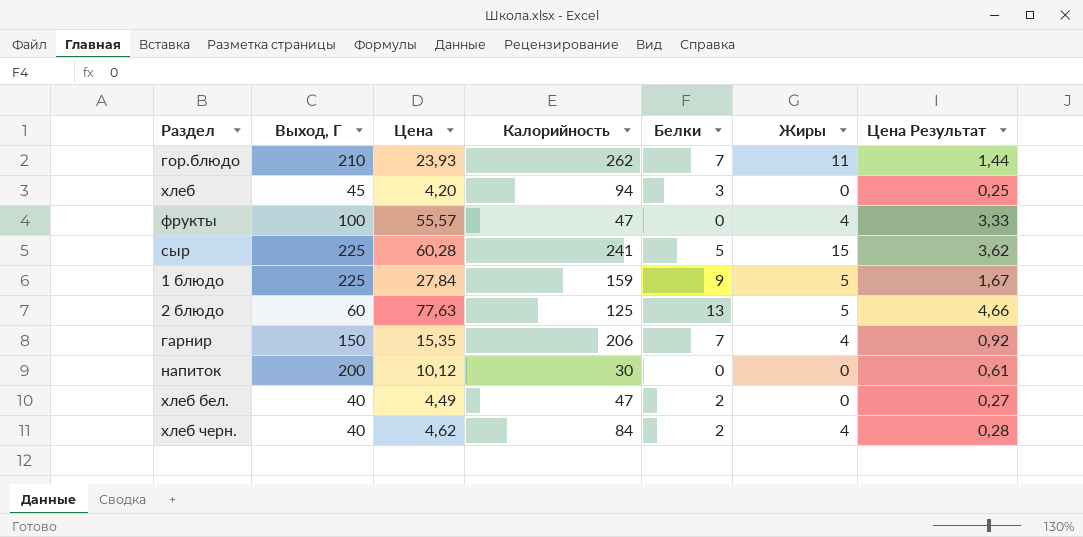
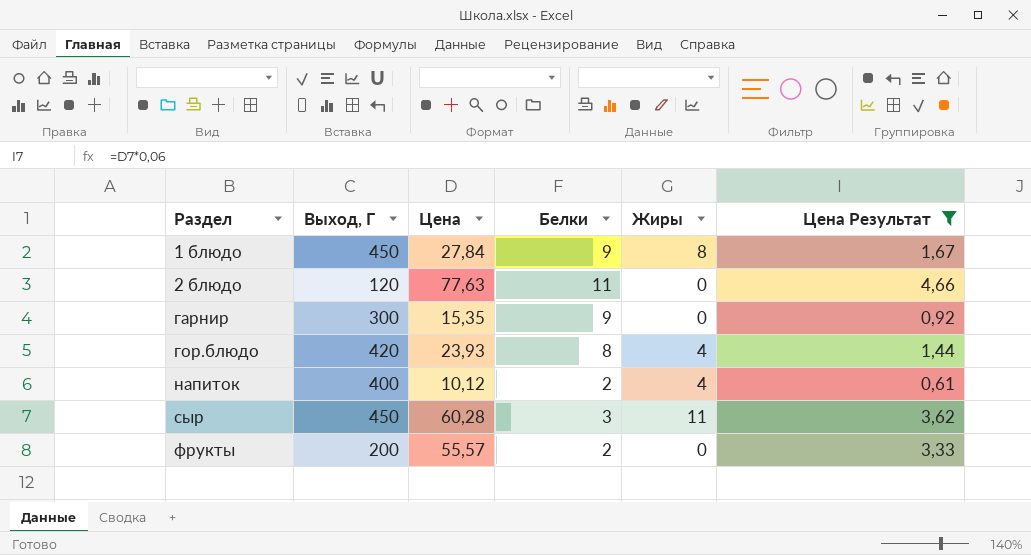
filter: none -> Цена Результат >= 0,61
row order: none -> Раздел ascending
column Калорийность | position: 4 -> none
1 блюдо | Выход, Г: 225 -> 450
1 блюдо | Жиры: 5 -> 8
2 блюдо | Выход, Г: 60 -> 120
2 блюдо | Белки: 13 -> 11
2 блюдо | Жиры: 5 -> 0
гарнир | Выход, Г: 150 -> 300
гарнир | Белки: 7 -> 9
гарнир | Жиры: 4 -> 0
гор.блюдо | Выход, Г: 210 -> 420
гор.блюдо | Белки: 7 -> 8
гор.блюдо | Жиры: 11 -> 4
напиток | Выход, Г: 200 -> 400
напиток | Белки: 0 -> 2
напиток | Жиры: 0 -> 4
сыр | Выход, Г: 225 -> 450
сыр | Белки: 5 -> 3
сыр | Жиры: 15 -> 11
фрукты | Выход, Г: 100 -> 200
фрукты | Белки: 0 -> 2
фрукты | Жиры: 4 -> 0

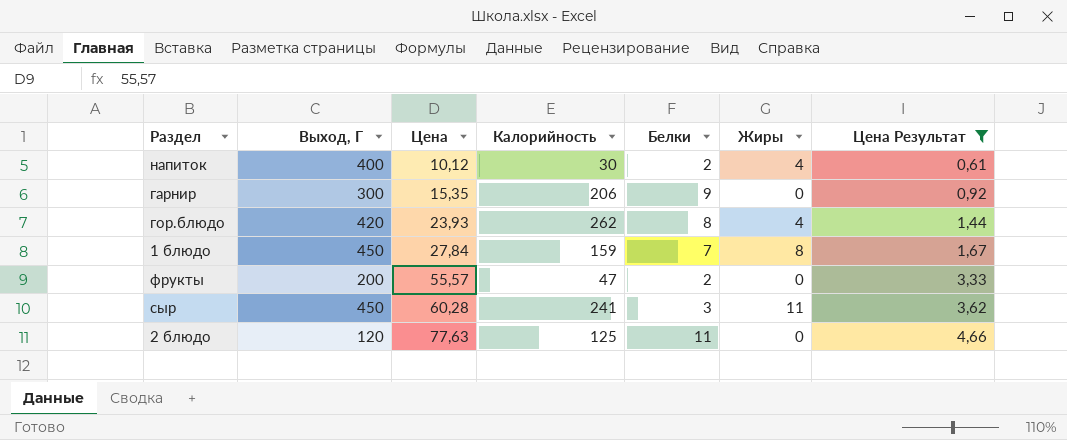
row order: Раздел ascending -> Цена ascending
column Калорийность | position: none -> 4
1 блюдо | Белки: 9 -> 7

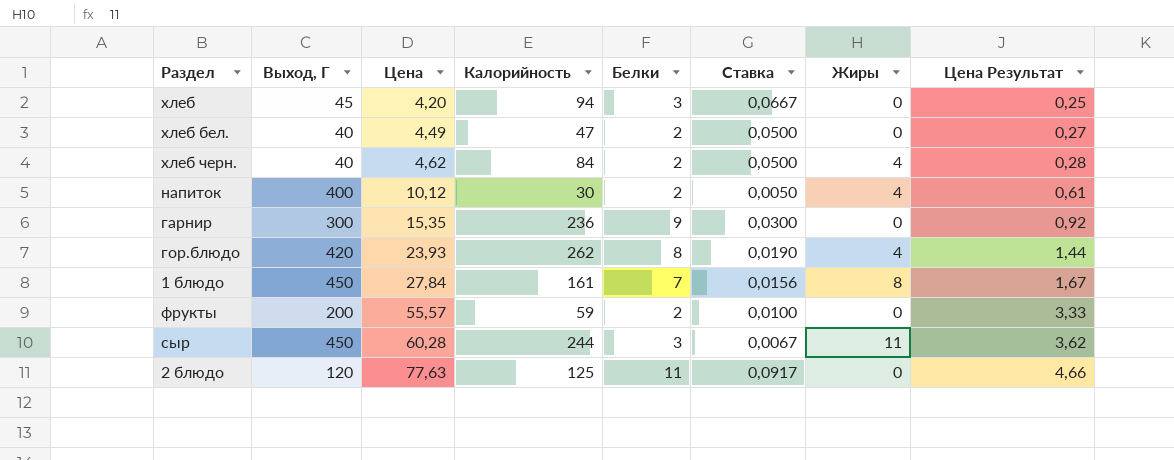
filter: Цена Результат >= 0,61 -> none
column Ставка | formula: none -> [Белки] / [Выход, Г]
гарнир | Калорийность: 206 -> 236
1 блюдо | Калорийность: 159 -> 161
фрукты | Калорийность: 47 -> 59
сыр | Калорийность: 241 -> 244

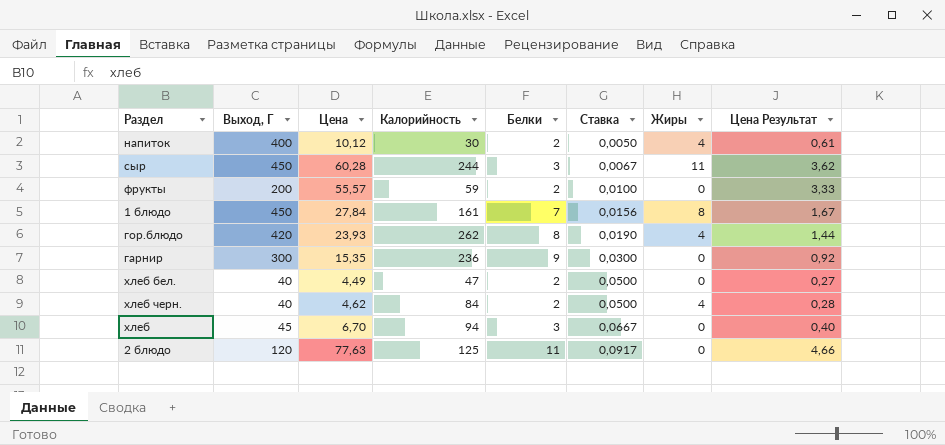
row order: Цена ascending -> Ставка ascending
хлеб | Цена: 4,20 -> 6,70
хлеб | Цена Результат: 0,25 -> 0,40

